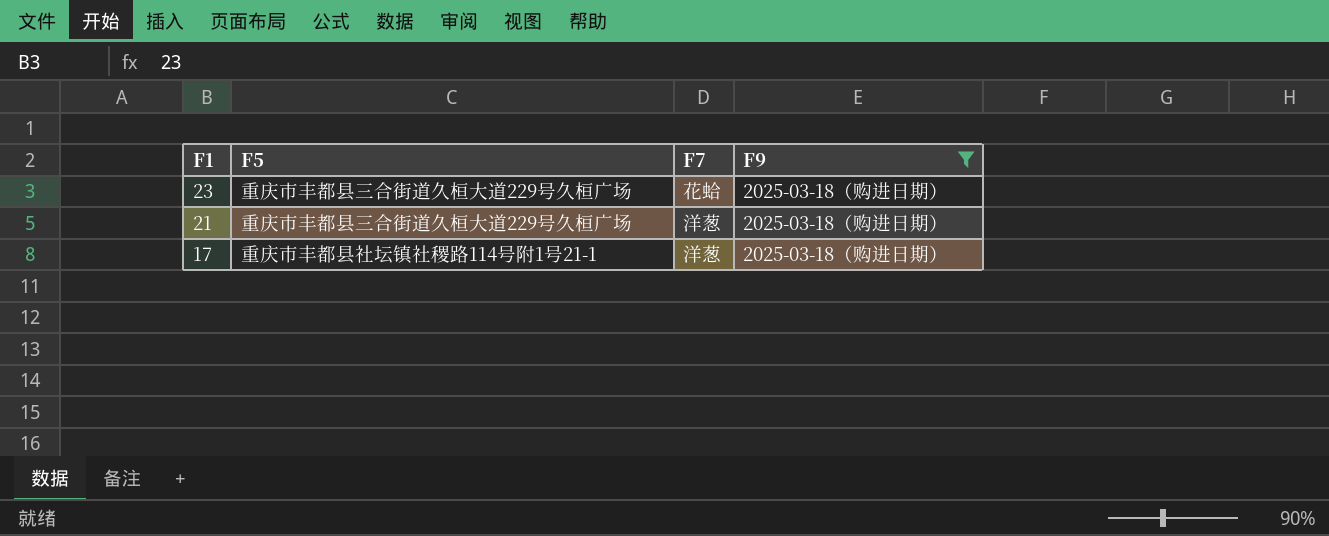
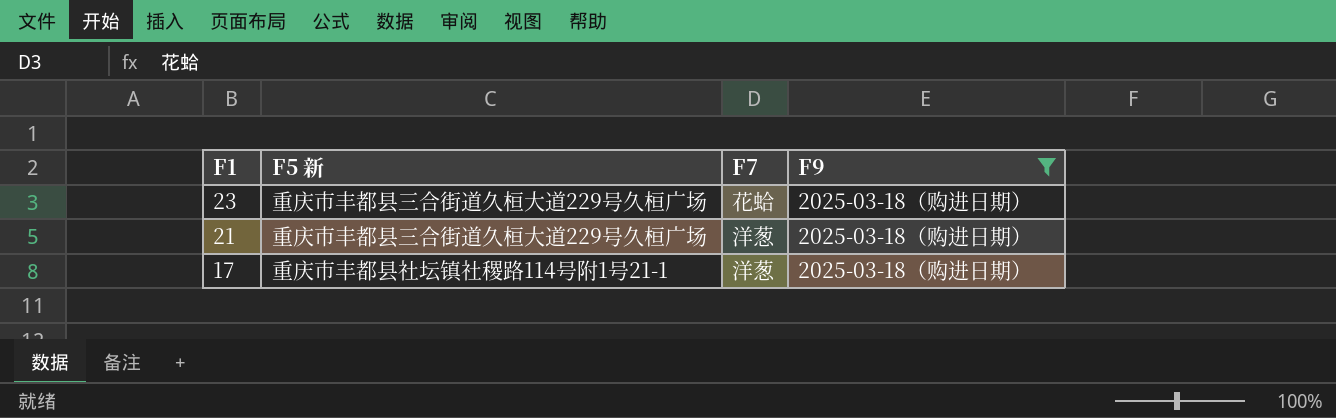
column name: F5 -> F5 新

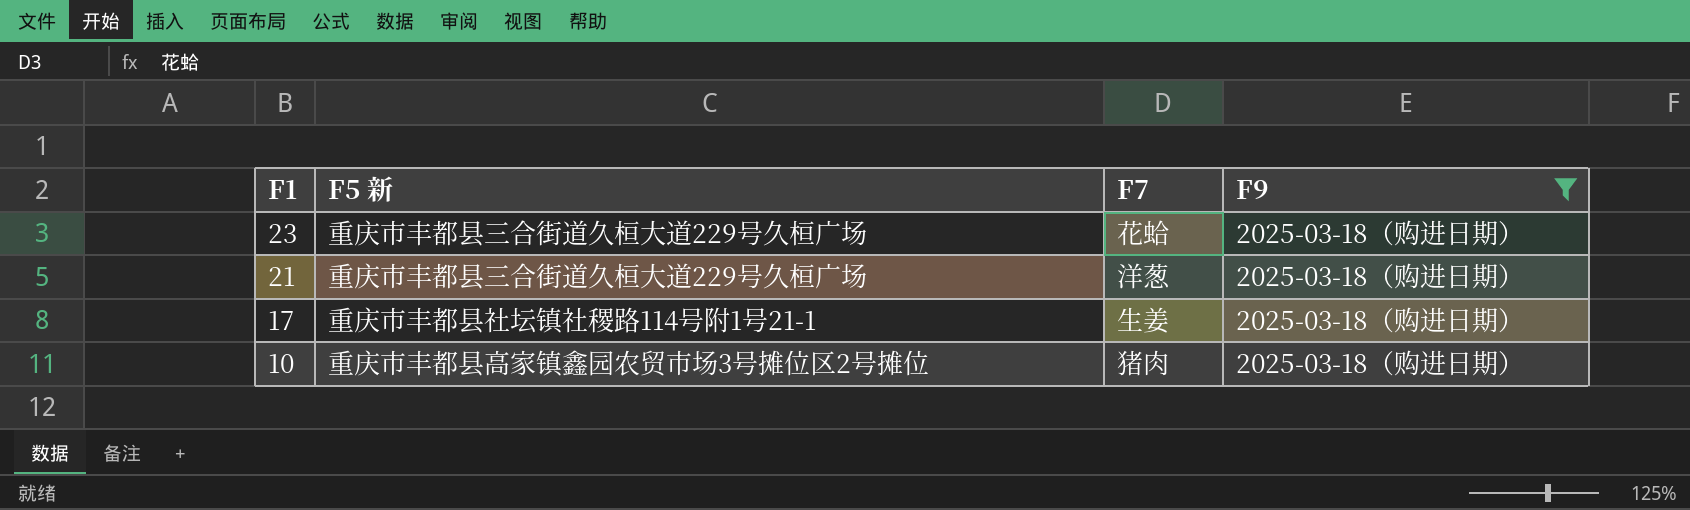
17 | F7: 洋葱 -> 生姜
row 10: none -> 重庆市丰都县高家镇鑫园农贸市场3号摊位区2号摊位 | 猪肉 | 2025-03-18（购进日期）

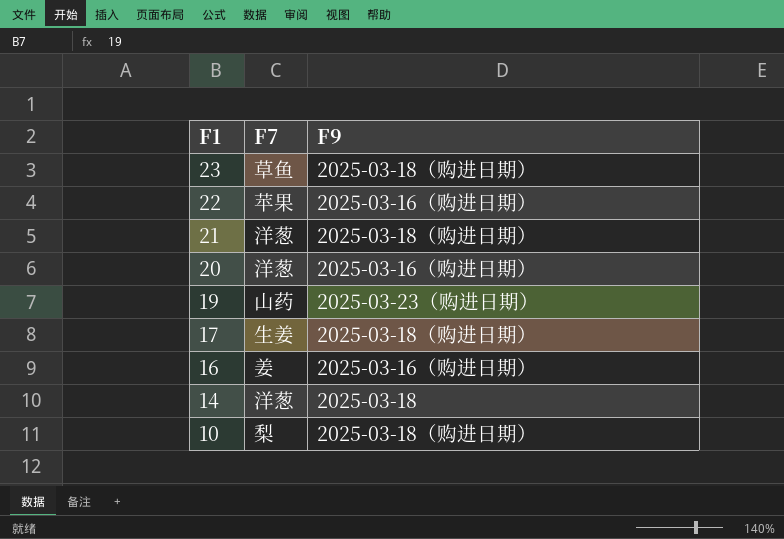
filter: F9 = 2025-03-18（购进日期） -> none
column F5 新 | position: 2 -> none
23 | F7: 花蛤 -> 草鱼
10 | F7: 猪肉 -> 梨

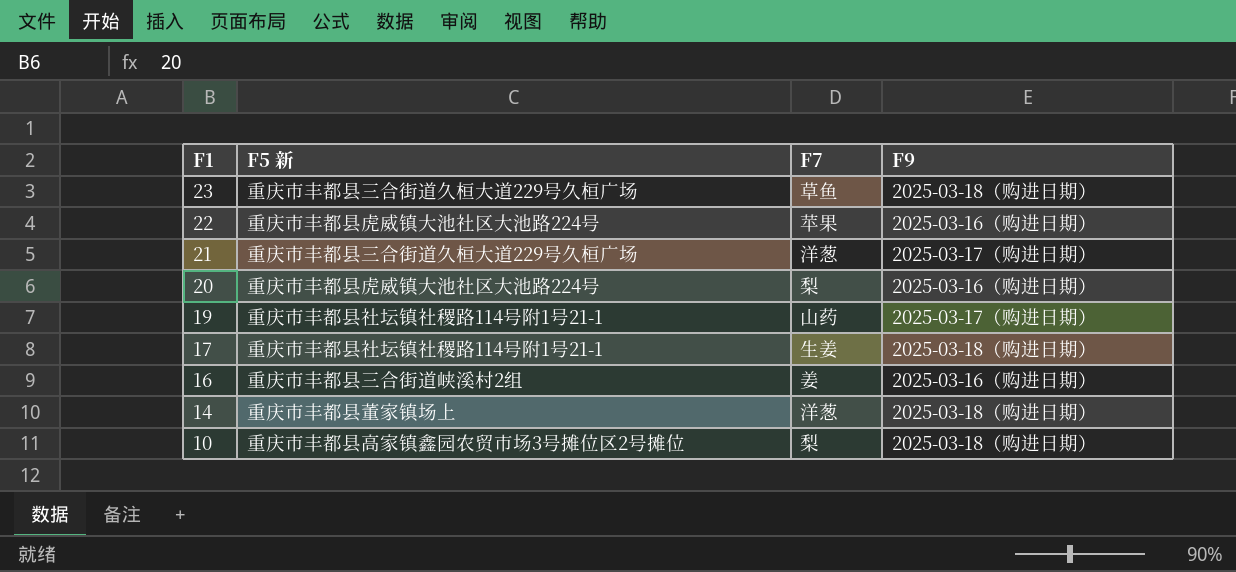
column F5 新 | position: none -> 2
21 | F9: 2025-03-18（购进日期） -> 2025-03-17（购进日期）
20 | F7: 洋葱 -> 梨
19 | F9: 2025-03-23（购进日期） -> 2025-03-17（购进日期）
14 | F9: 2025-03-18 -> 2025-03-18（购进日期）

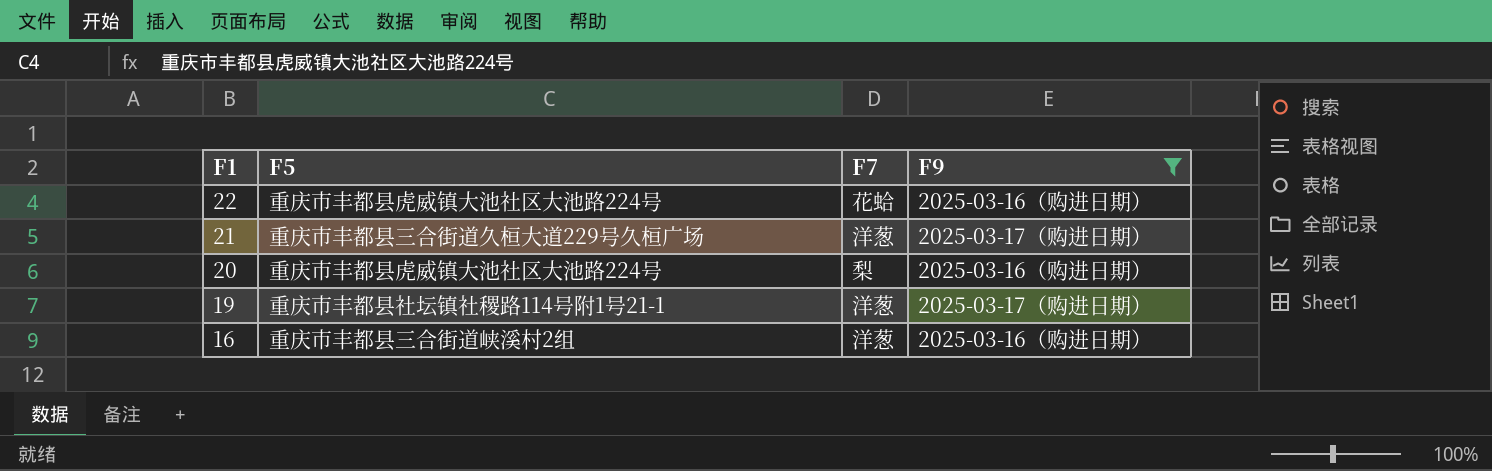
filter: none -> F9 != 2025-03-18（购进日期）
column name: F5 新 -> F5
22 | F7: 苹果 -> 花蛤
19 | F7: 山药 -> 洋葱
16 | F7: 姜 -> 洋葱

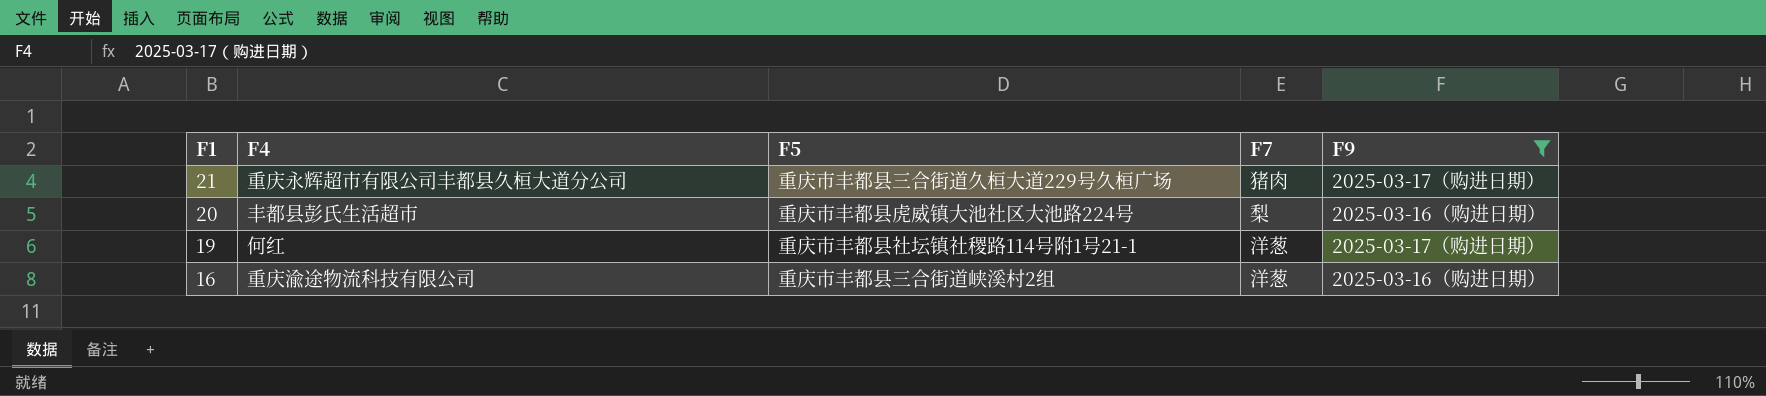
column F4 | position: none -> 2
row 22: 重庆市丰都县虎威镇大池社区大池路224号 | 花蛤 | 2025-03-16（购进日期） -> none
21 | F7: 洋葱 -> 猪肉

